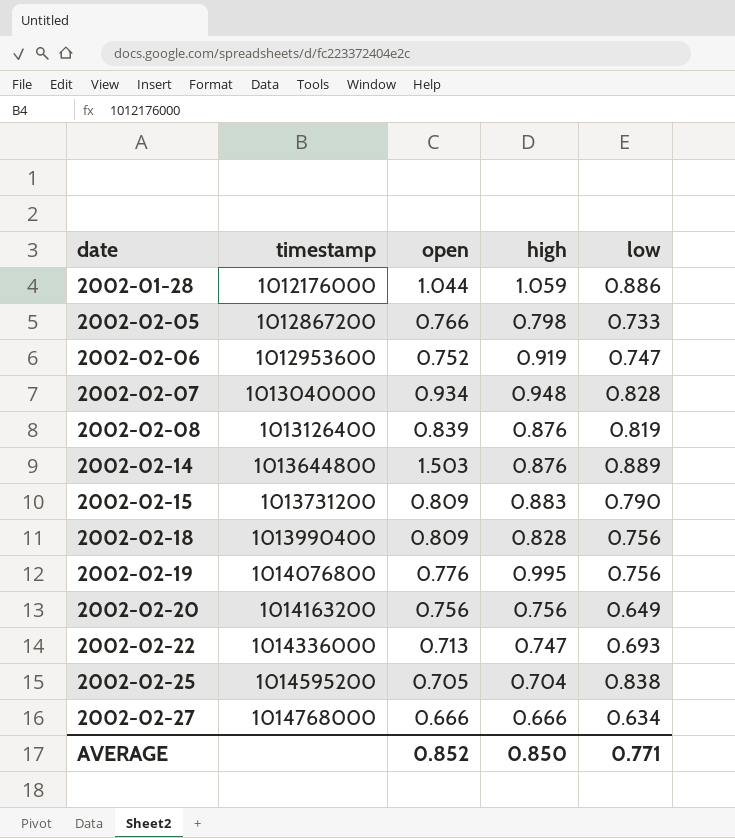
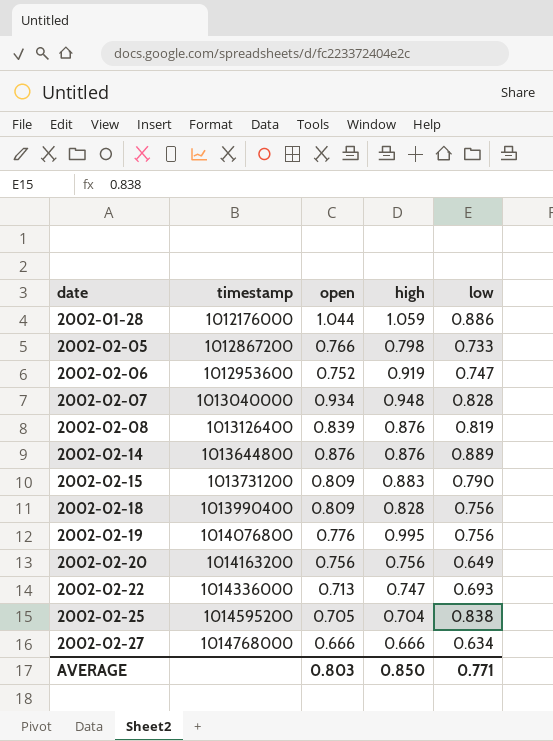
2002-02-14 | open: 1.503 -> 0.876
AVERAGE | open: 0.852 -> 0.803

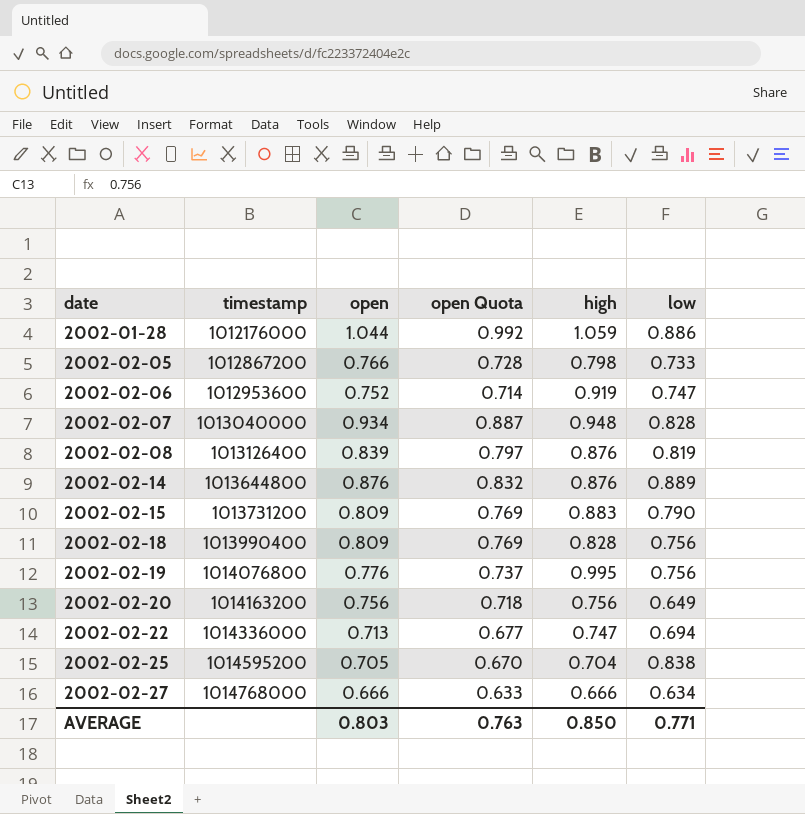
column open Quota | formula: none -> [open] * 0.95
2002-02-22 | low: 0.693 -> 0.694

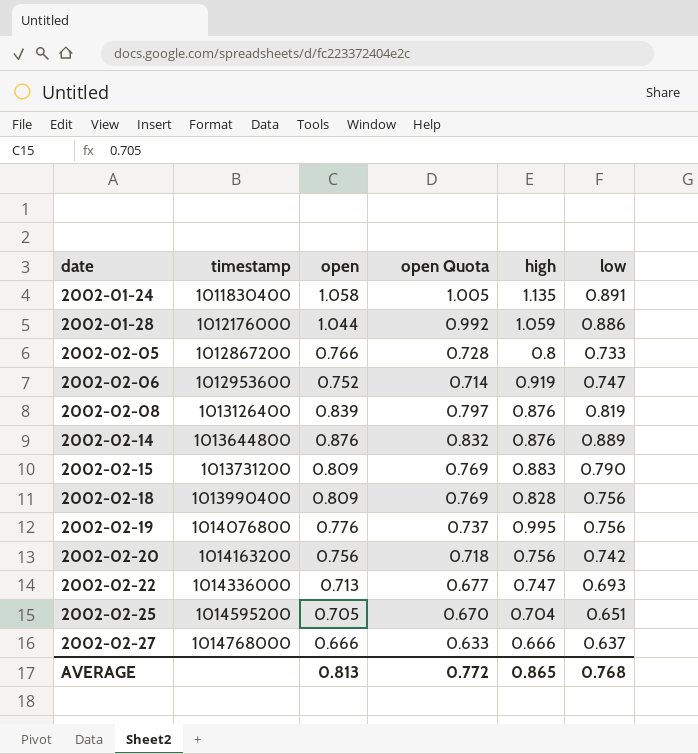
row 2002-02-07: 1013040000 | 0.934 | 0.887 | 0.948 | 0.828 -> none
row 2002-01-24: none -> 1011830400 | 1.058 | 1.005 | 1.135 | 0.891
2002-02-05 | high: 0.798 -> 0.8
2002-02-20 | low: 0.649 -> 0.742
2002-02-22 | low: 0.694 -> 0.693
2002-02-25 | low: 0.838 -> 0.651
2002-02-27 | low: 0.634 -> 0.637
AVERAGE | open: 0.803 -> 0.813
AVERAGE | open Quota: 0.763 -> 0.772
AVERAGE | high: 0.850 -> 0.865
AVERAGE | low: 0.771 -> 0.768

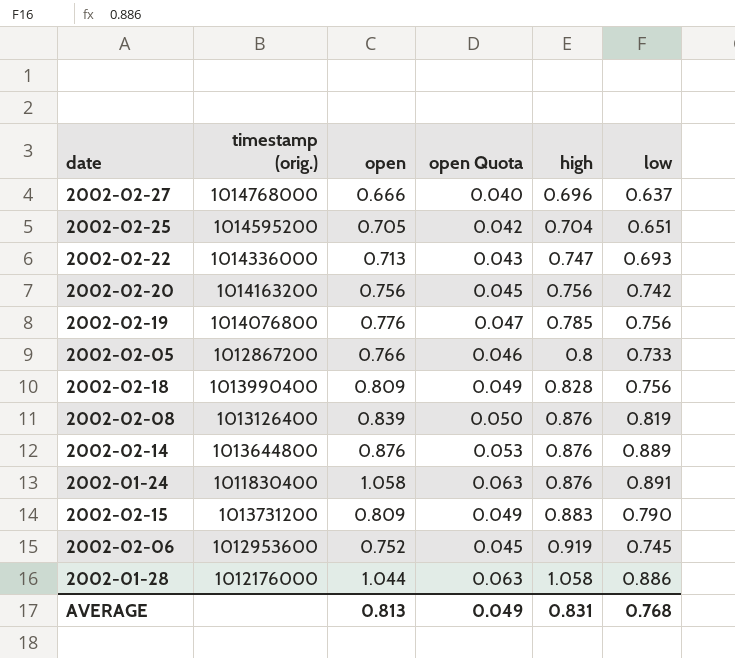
row order: date ascending -> high ascending
column name: timestamp -> timestamp (orig.)
column open Quota | formula: [open] * 0.95 -> [open] * 0.06
2002-02-27 | high: 0.666 -> 0.696
2002-02-19 | high: 0.995 -> 0.785
2002-01-24 | high: 1.135 -> 0.876
2002-02-06 | low: 0.747 -> 0.745
2002-01-28 | high: 1.059 -> 1.058
AVERAGE | open Quota: 0.772 -> 0.049
AVERAGE | high: 0.865 -> 0.831

